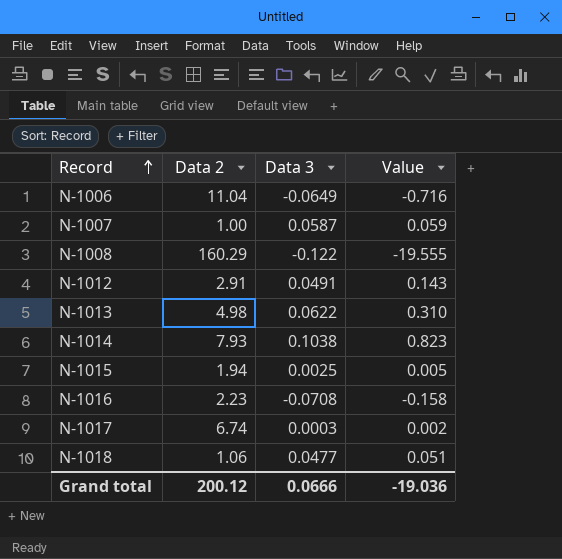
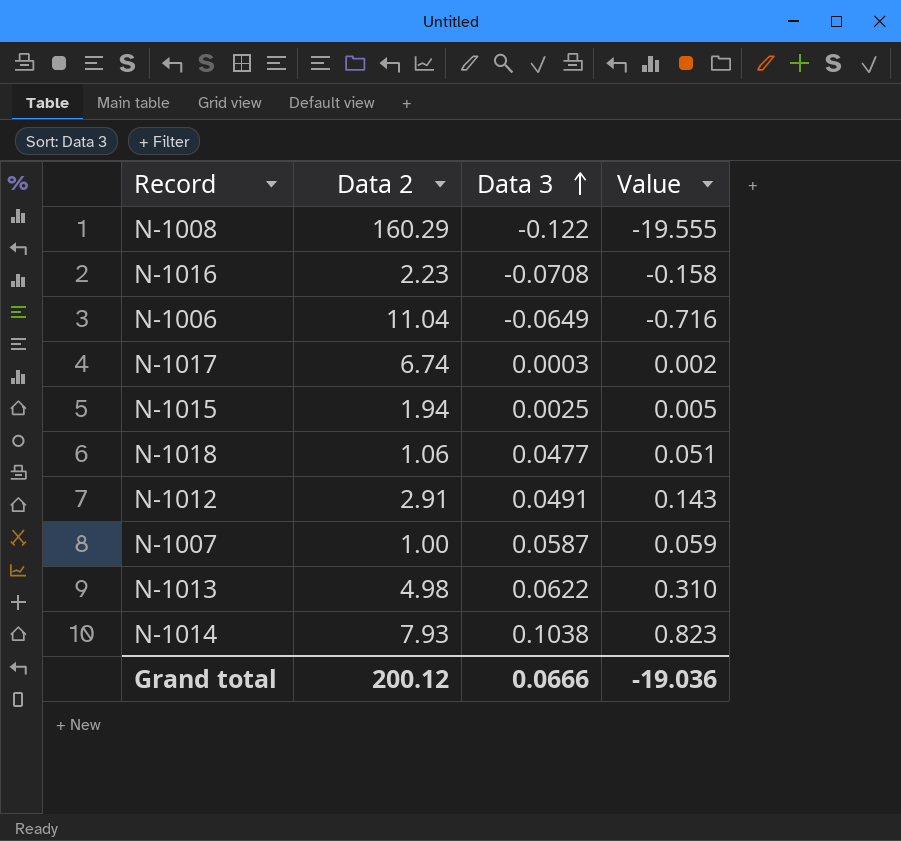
row order: Record ascending -> Data 3 ascending

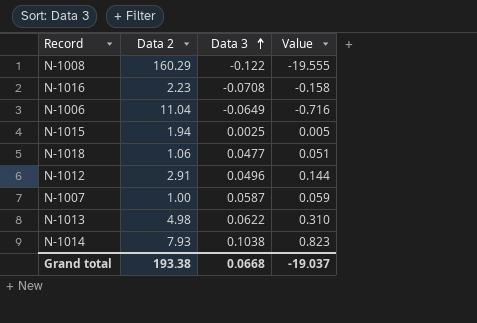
row N-1017: 6.74 | 0.0003 | 0.002 -> none
N-1012 | Data 3: 0.0491 -> 0.0496
N-1012 | Value: 0.143 -> 0.144
Grand total | Data 2: 200.12 -> 193.38
Grand total | Data 3: 0.0666 -> 0.0668
Grand total | Value: -19.036 -> -19.037

